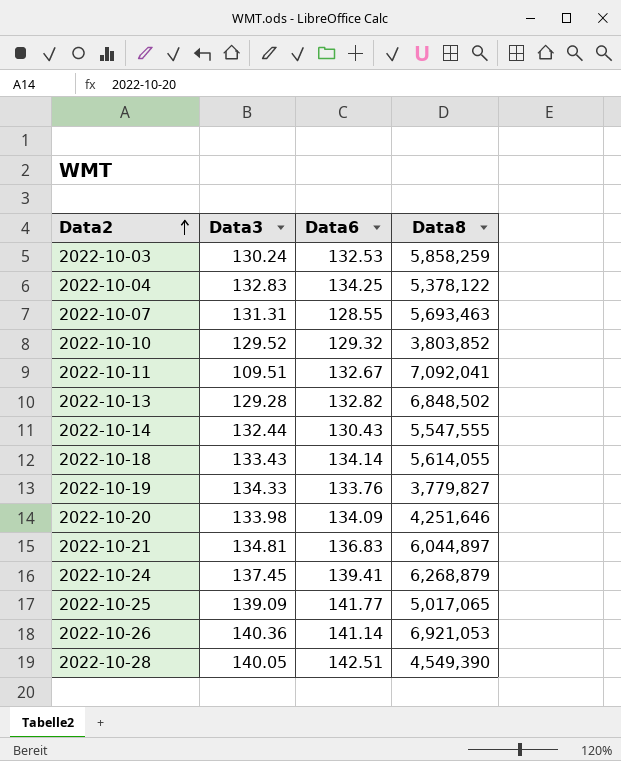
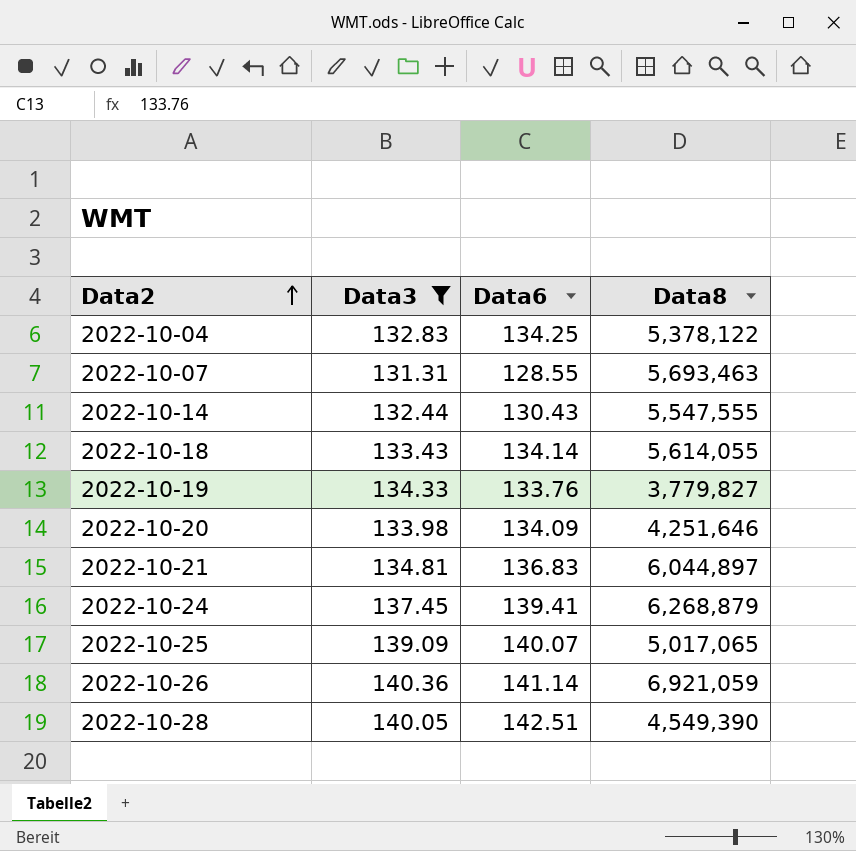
filter: none -> Data3 >= 131.31
2022-10-25 | Data6: 141.77 -> 140.07
2022-10-26 | Data8: 6,921,053 -> 6,921,059

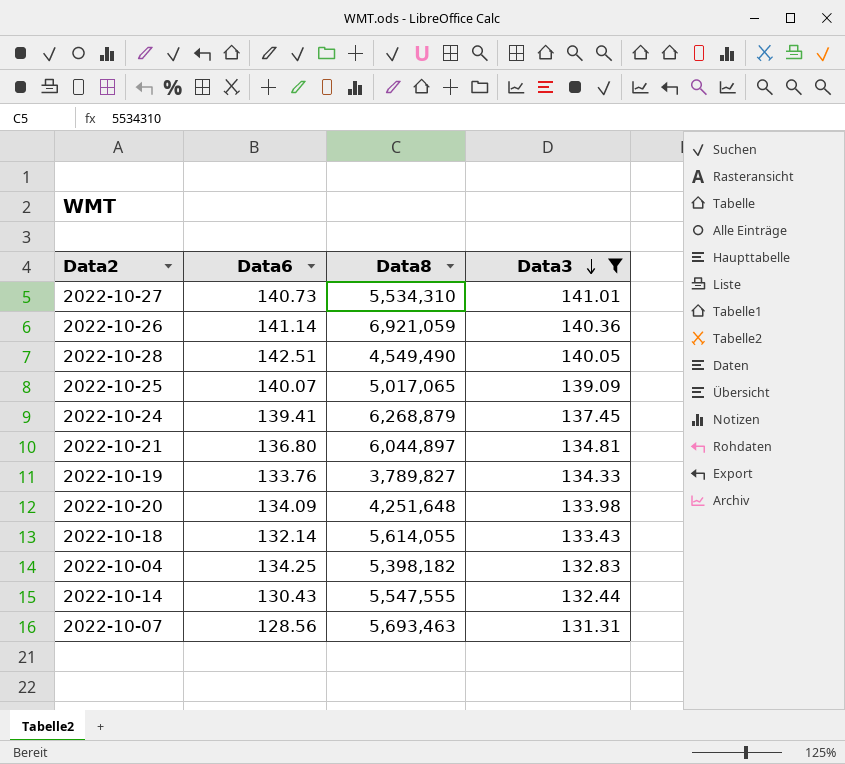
row order: Data2 ascending -> Data3 descending
column Data3 | position: 2 -> 4
row 2022-10-27: none -> 140.73 | 5,534,310 | 141.01
2022-10-28 | Data8: 4,549,390 -> 4,549,490
2022-10-21 | Data6: 136.83 -> 136.80
2022-10-19 | Data8: 3,779,827 -> 3,789,827
2022-10-20 | Data8: 4,251,646 -> 4,251,648
2022-10-18 | Data6: 134.14 -> 132.14
2022-10-04 | Data8: 5,378,122 -> 5,398,182
2022-10-07 | Data6: 128.55 -> 128.56

